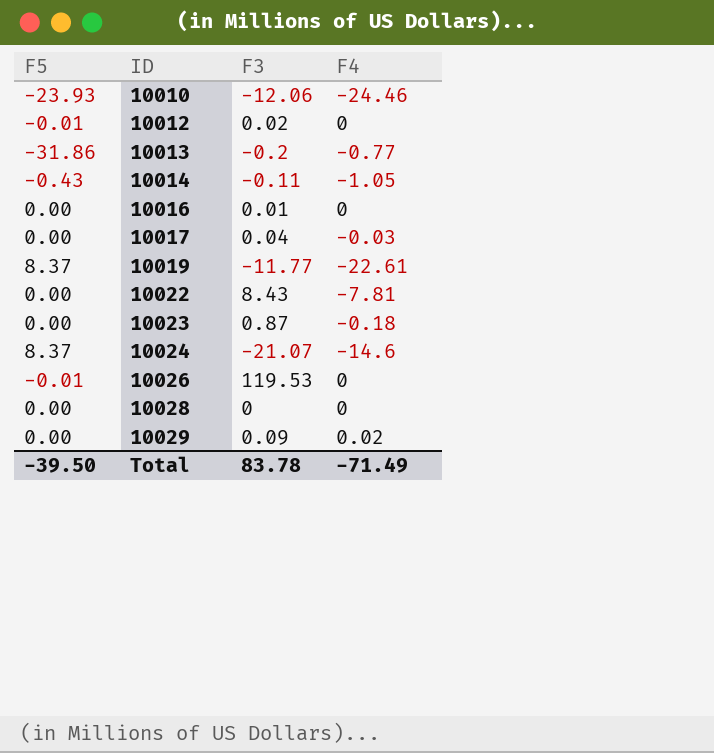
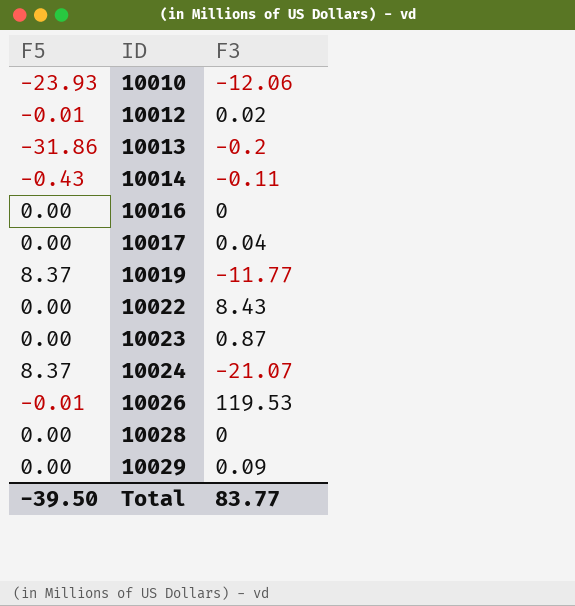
column F4 | position: 4 -> none
10016 | F3: 0.01 -> 0
Total | F3: 83.78 -> 83.77

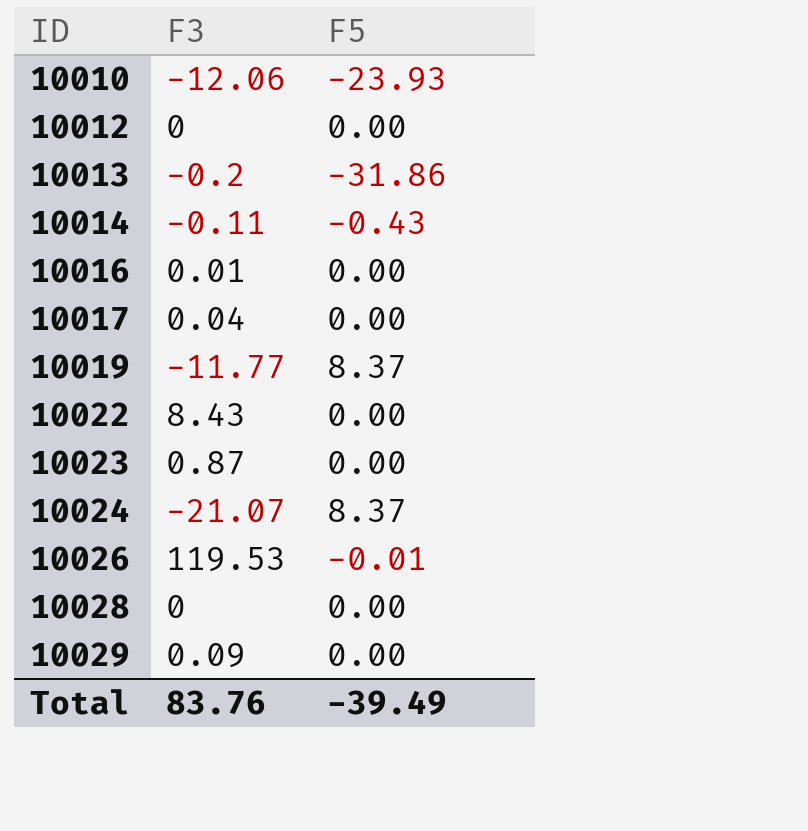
column F5 | position: 1 -> 3
10012 | F3: 0.02 -> 0
10012 | F5: -0.01 -> 0.00
10016 | F3: 0 -> 0.01
Total | F3: 83.77 -> 83.76
Total | F5: -39.50 -> -39.49

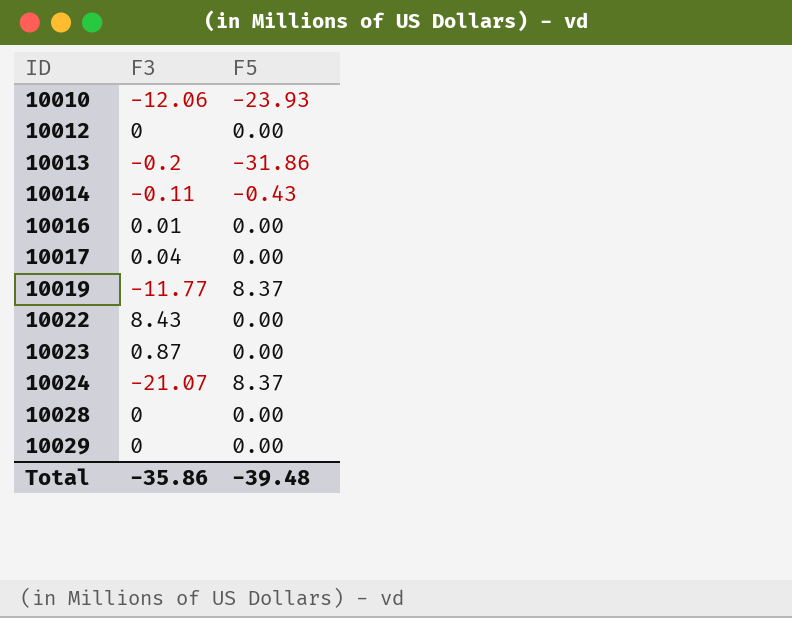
row 10026: 119.53 | -0.01 -> none
10029 | F3: 0.09 -> 0
Total | F3: 83.76 -> -35.86
Total | F5: -39.49 -> -39.48

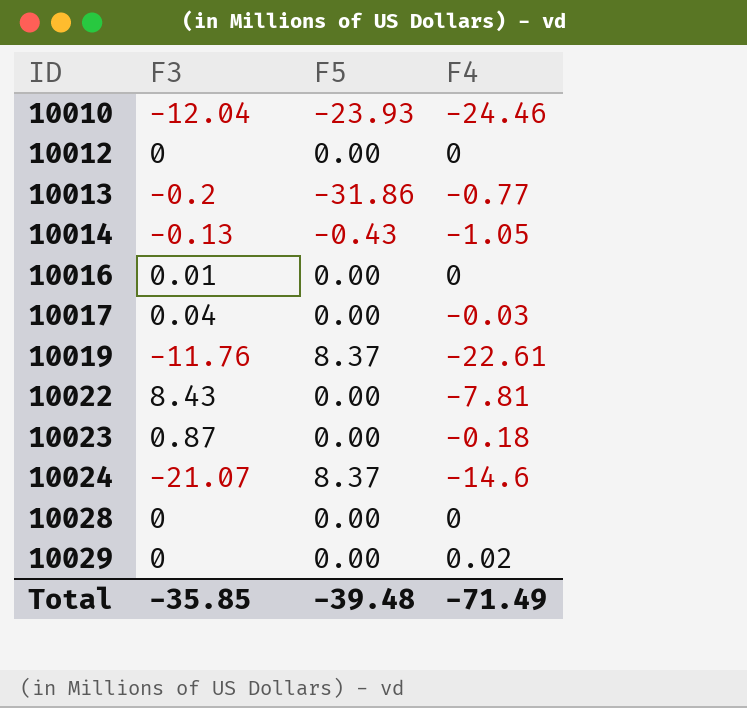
column F4 | position: none -> 4
10010 | F3: -12.06 -> -12.04
10014 | F3: -0.11 -> -0.13
10019 | F3: -11.77 -> -11.76
Total | F3: -35.86 -> -35.85

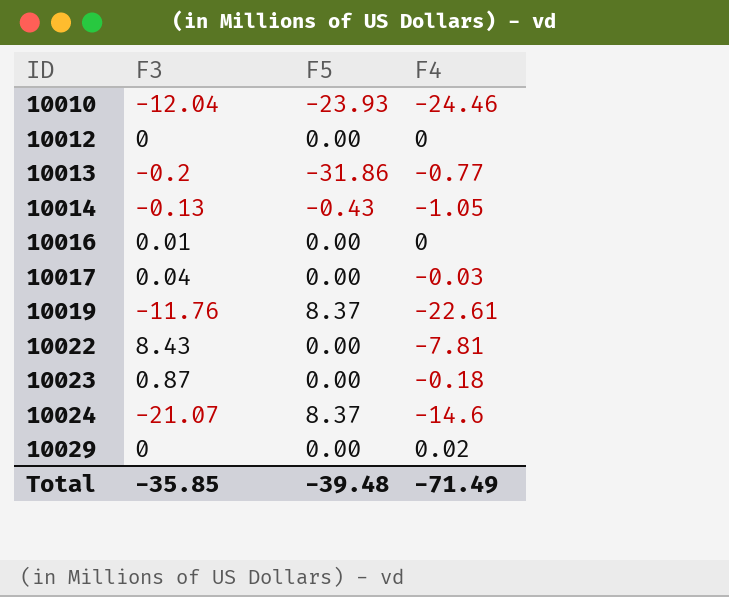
row 10028: 0 | 0.00 | 0 -> none

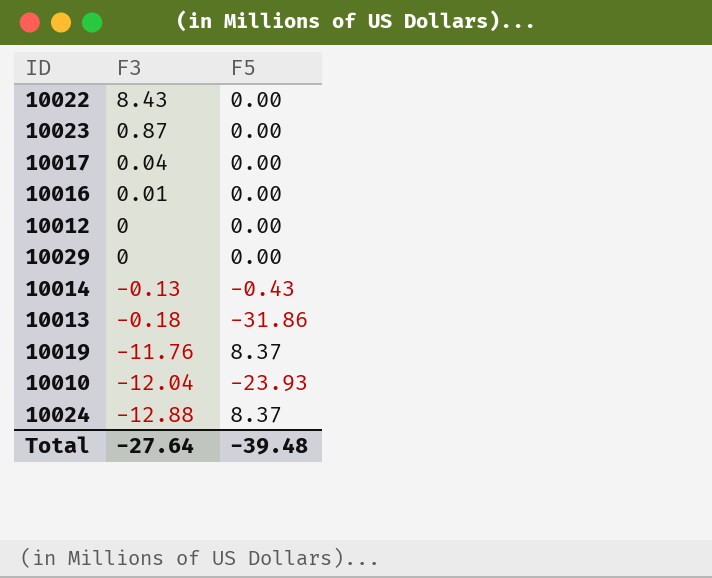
row order: ID ascending -> F3 descending
column F4 | position: 4 -> none
10013 | F3: -0.2 -> -0.18
10024 | F3: -21.07 -> -12.88
Total | F3: -35.85 -> -27.64

